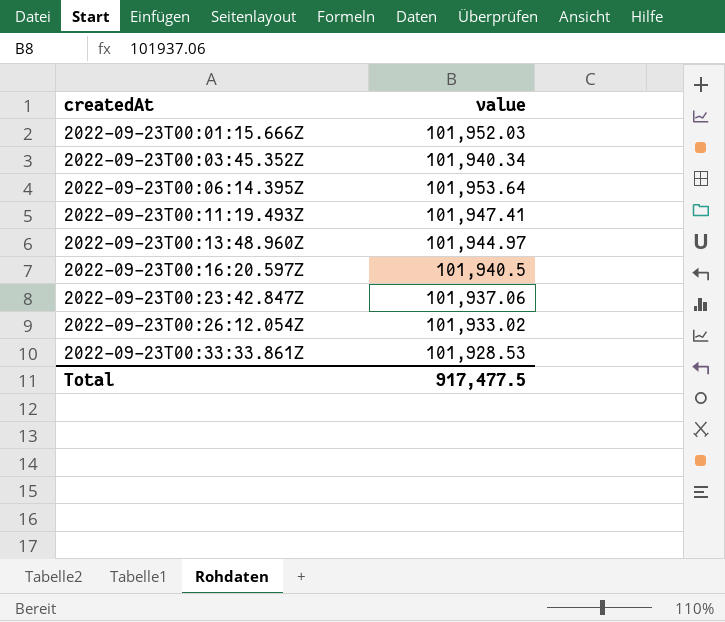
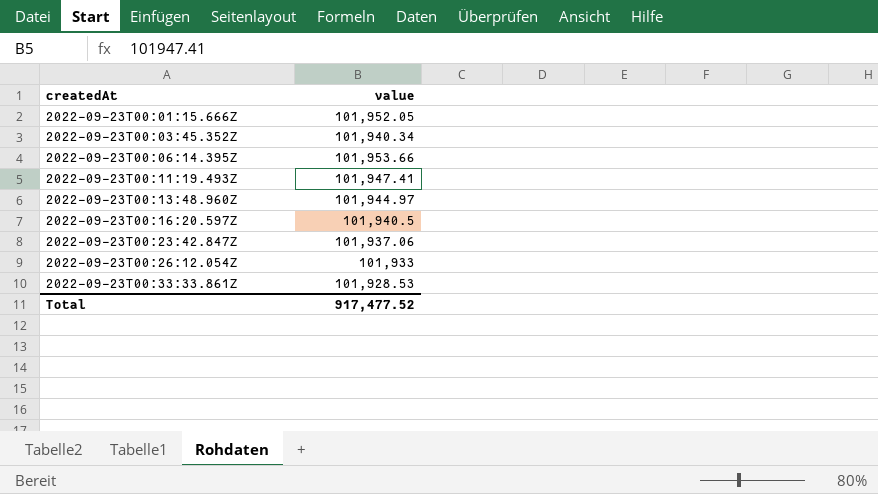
2022-09-23T00:01:15.666Z | value: 101,952.03 -> 101,952.05
2022-09-23T00:06:14.395Z | value: 101,953.64 -> 101,953.66
2022-09-23T00:26:12.054Z | value: 101,933.02 -> 101,933
Total | value: 917,477.5 -> 917,477.52

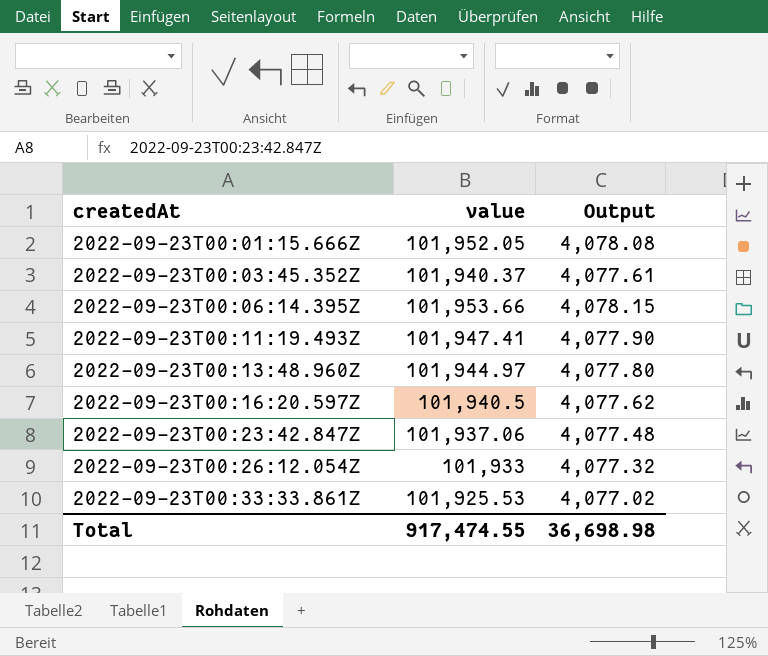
column Output | formula: none -> [value] * 0.04
2022-09-23T00:03:45.352Z | value: 101,940.34 -> 101,940.37
2022-09-23T00:33:33.861Z | value: 101,928.53 -> 101,925.53
Total | value: 917,477.52 -> 917,474.55

